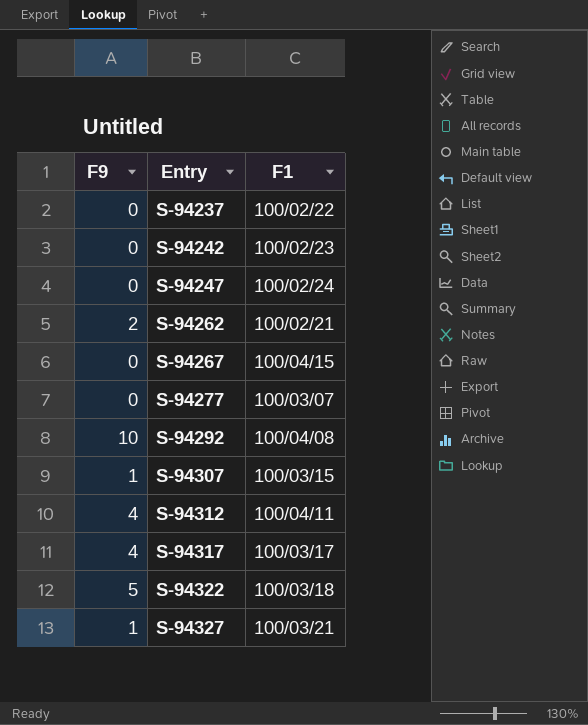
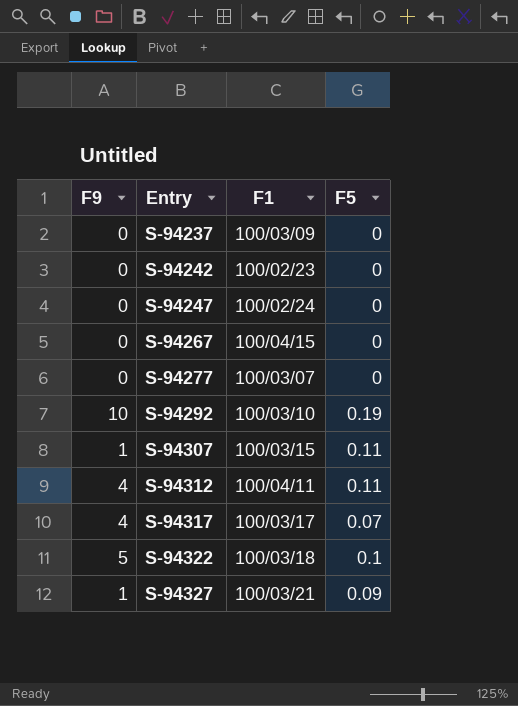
column F5 | position: none -> 4
row S-94262: 2 | 100/02/21 -> none
S-94237 | F1: 100/02/22 -> 100/03/09
S-94292 | F1: 100/04/08 -> 100/03/10

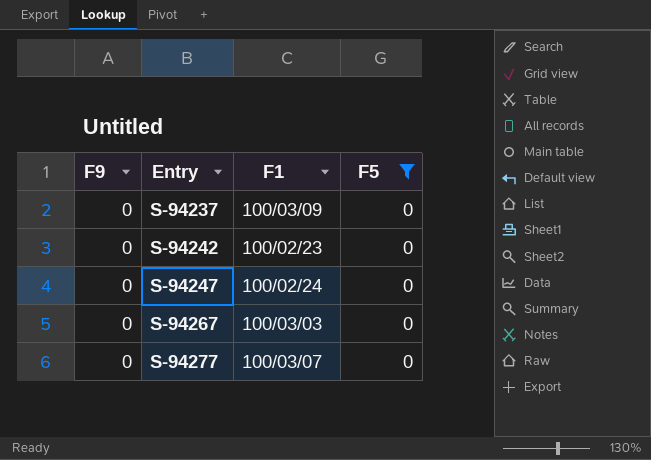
filter: none -> F5 = 0
S-94267 | F1: 100/04/15 -> 100/03/03

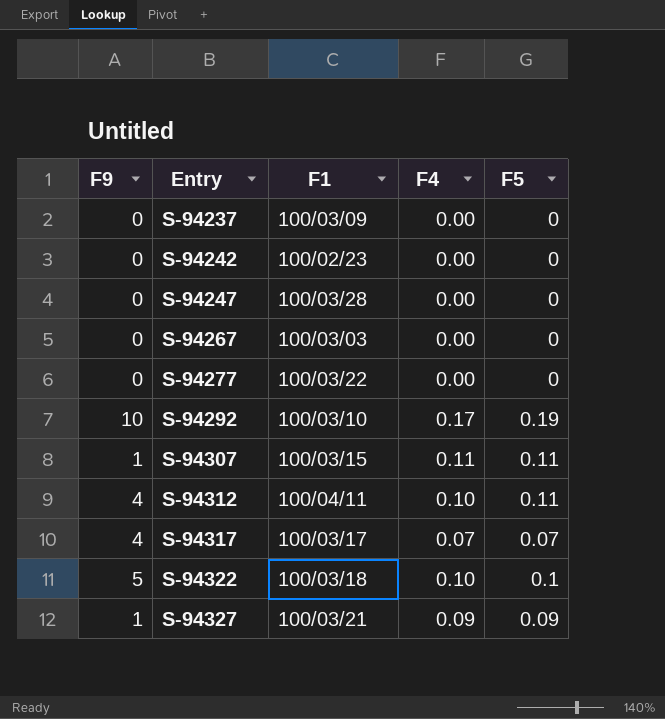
filter: F5 = 0 -> none
column F4 | position: none -> 4
S-94247 | F1: 100/02/24 -> 100/03/28
S-94277 | F1: 100/03/07 -> 100/03/22

